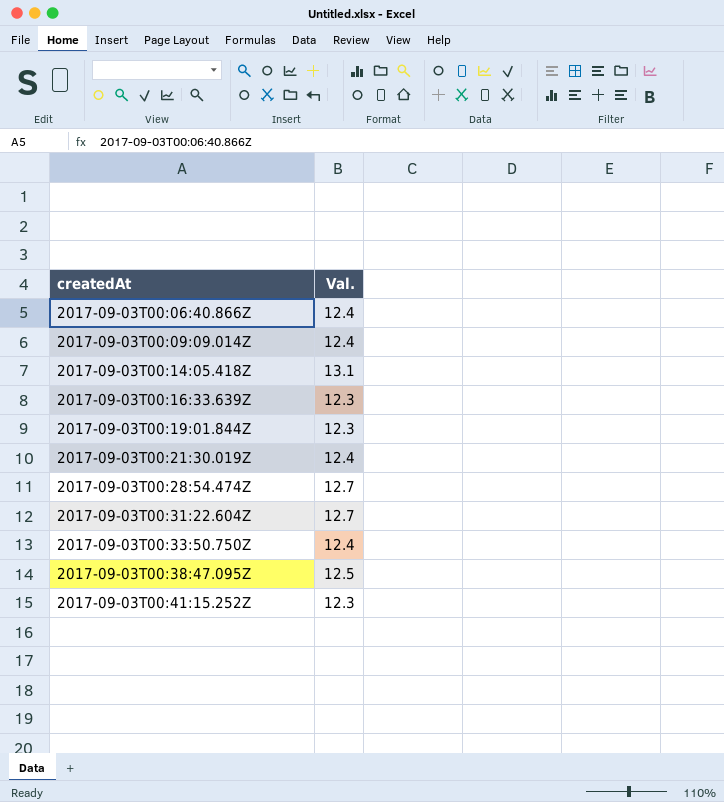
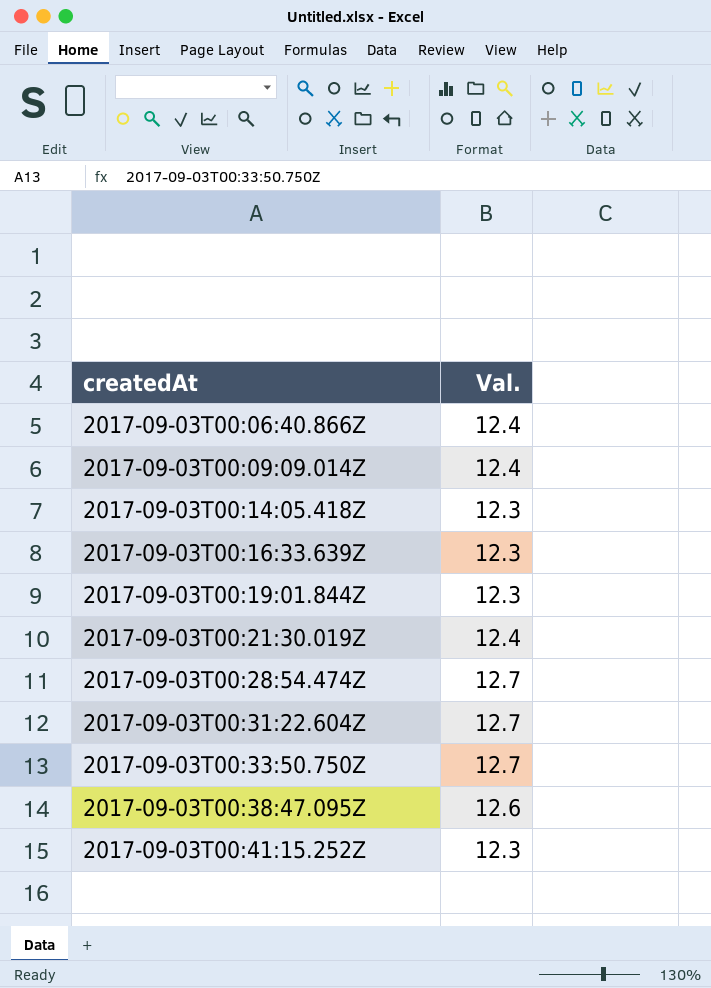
2017-09-03T00:14:05.418Z | Val.: 13.1 -> 12.3
2017-09-03T00:33:50.750Z | Val.: 12.4 -> 12.7
2017-09-03T00:38:47.095Z | Val.: 12.5 -> 12.6

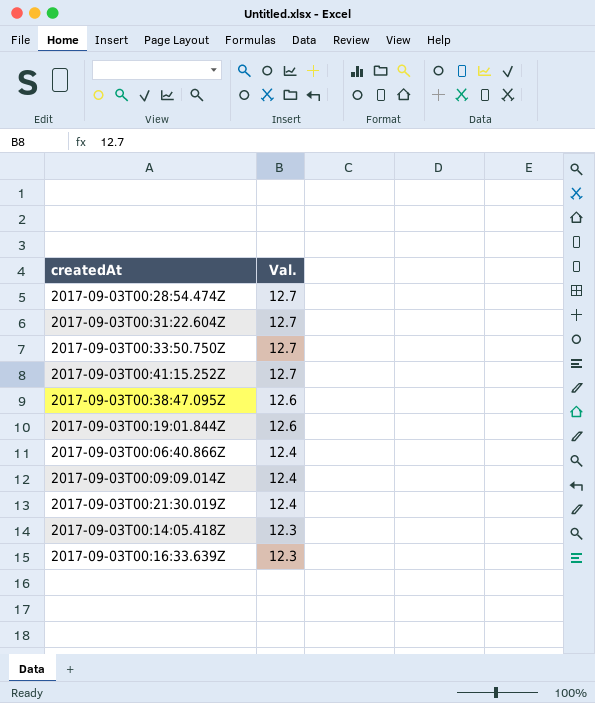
row order: createdAt ascending -> Val. descending
2017-09-03T00:41:15.252Z | Val.: 12.3 -> 12.7
2017-09-03T00:19:01.844Z | Val.: 12.3 -> 12.6

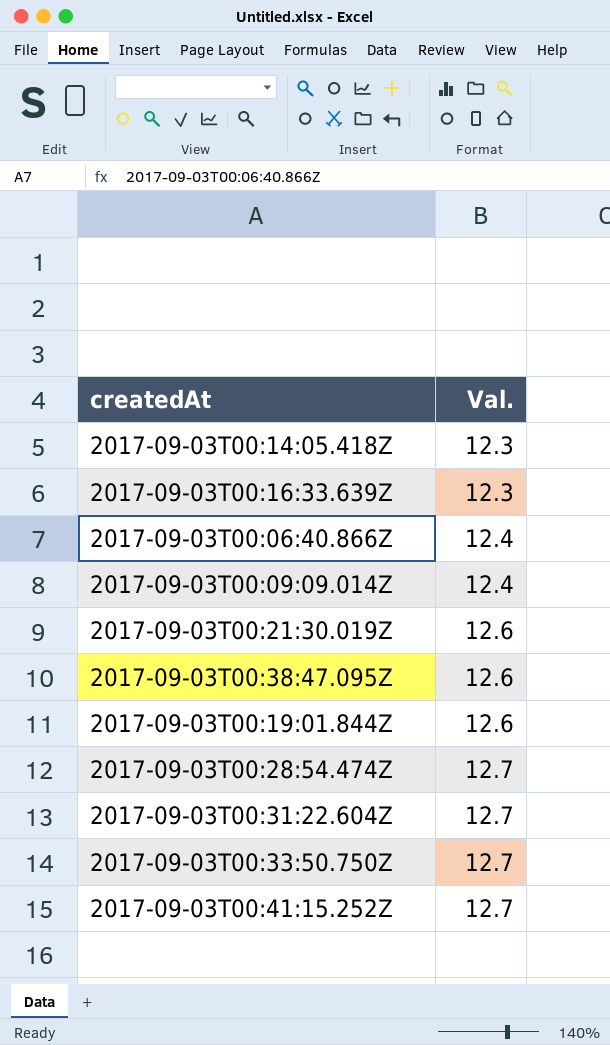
row order: Val. descending -> Val. ascending
2017-09-03T00:21:30.019Z | Val.: 12.4 -> 12.6

